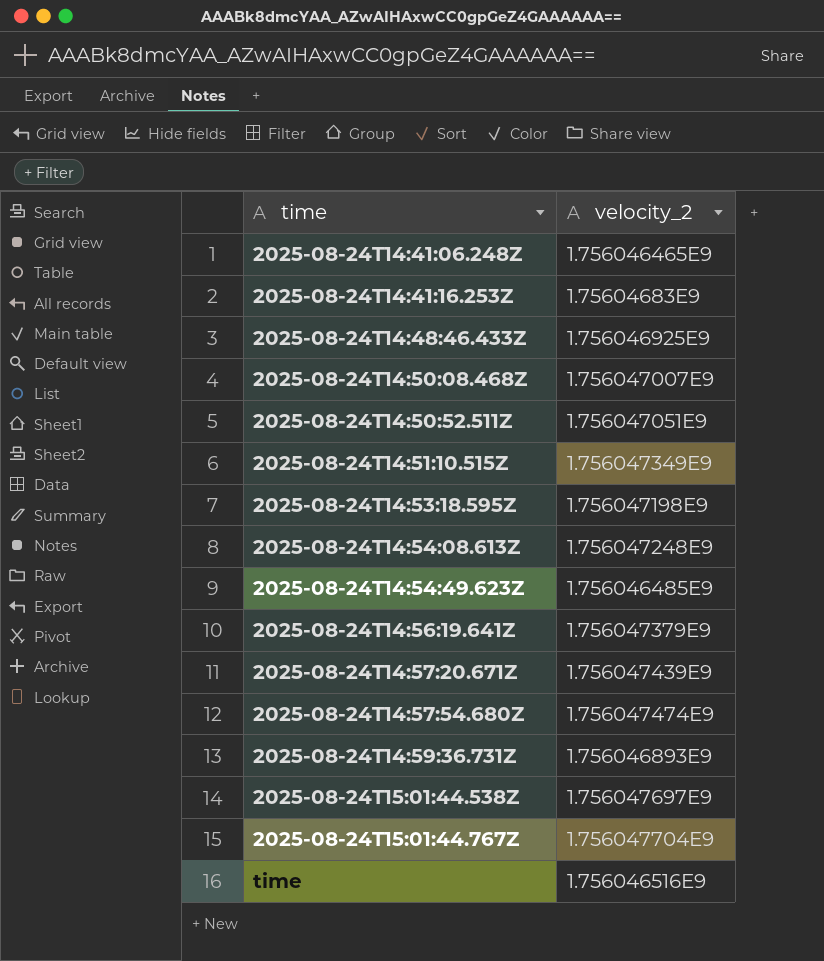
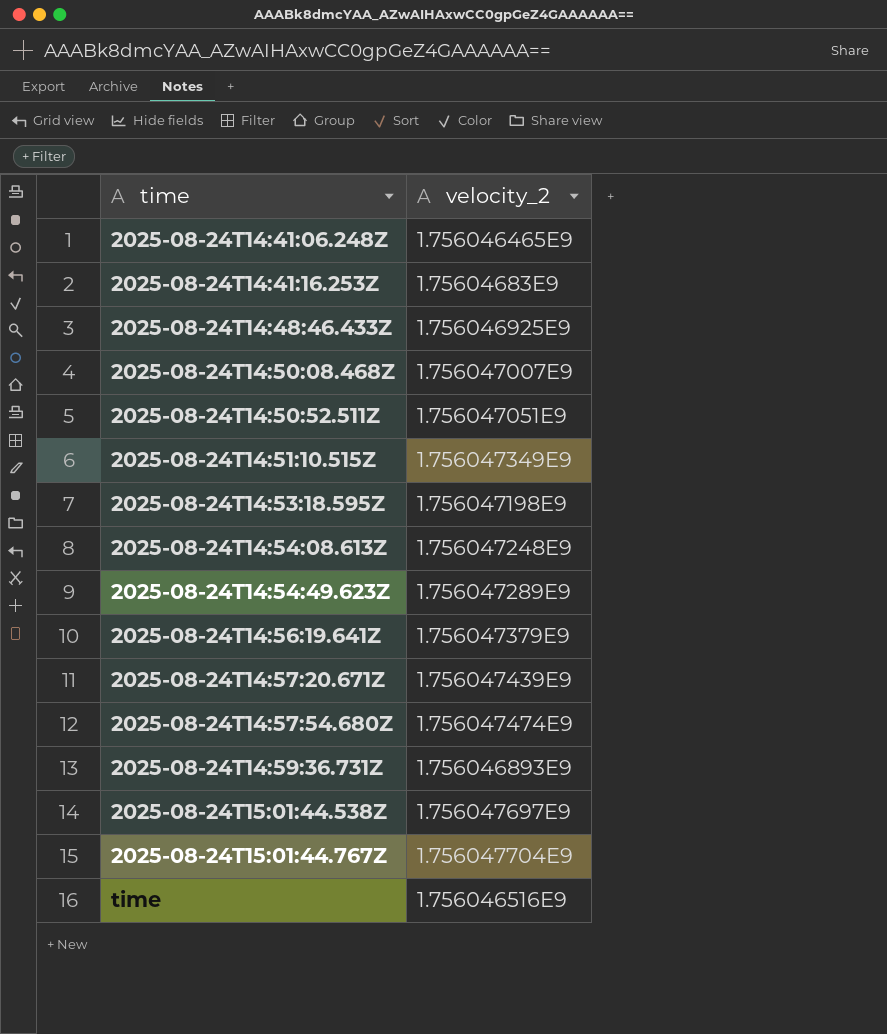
2025-08-24T14:54:49.623Z | velocity_2: 1.756046485E9 -> 1.756047289E9

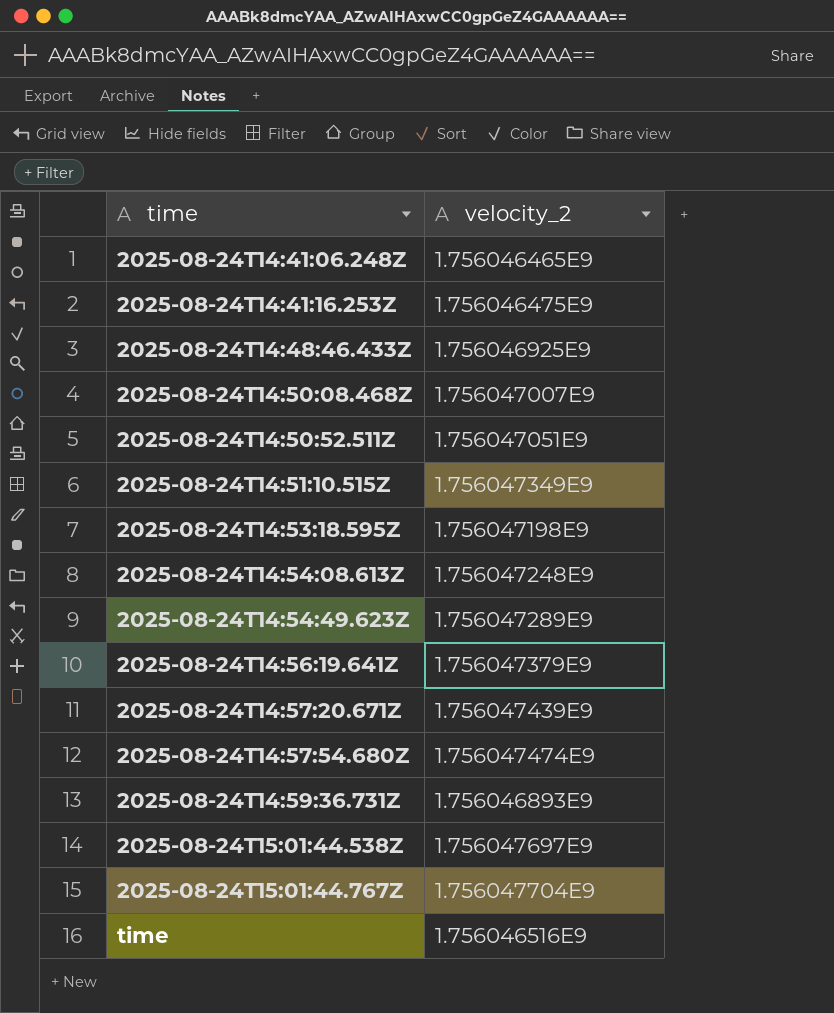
2025-08-24T14:41:16.253Z | velocity_2: 1.75604683E9 -> 1.756046475E9

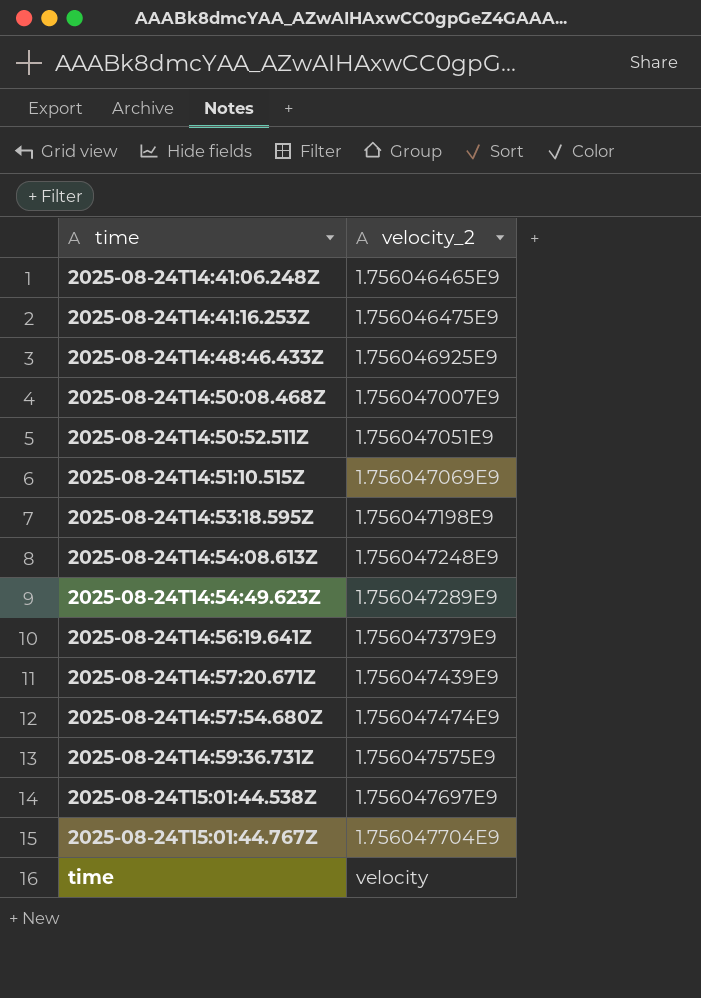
2025-08-24T14:51:10.515Z | velocity_2: 1.756047349E9 -> 1.756047069E9
2025-08-24T14:59:36.731Z | velocity_2: 1.756046893E9 -> 1.756047575E9
time | velocity_2: 1.756046516E9 -> velocity

